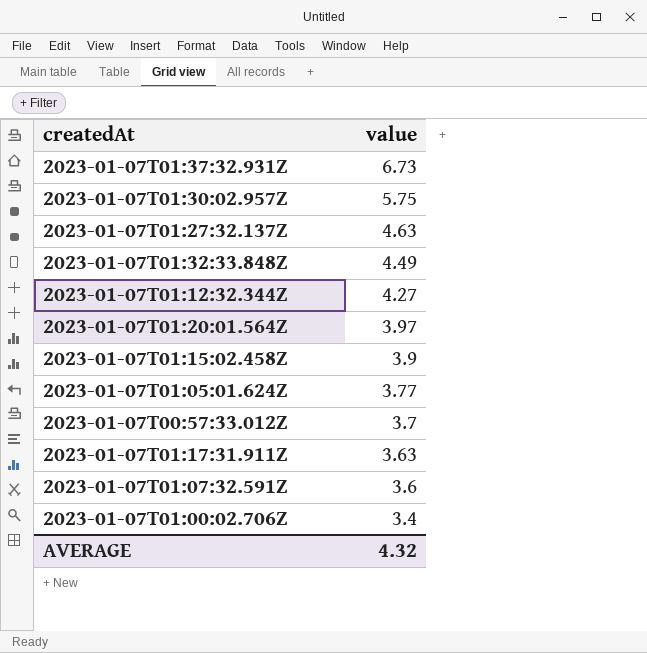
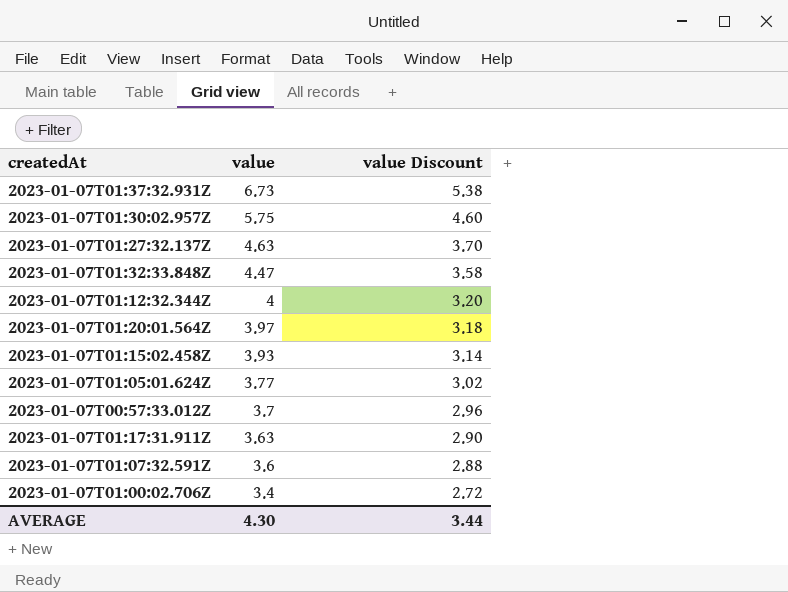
column value Discount | formula: none -> [value] * 0.8
2023-01-07T01:32:33.848Z | value: 4.49 -> 4.47
2023-01-07T01:12:32.344Z | value: 4.27 -> 4
2023-01-07T01:15:02.458Z | value: 3.9 -> 3.93
AVERAGE | value: 4.32 -> 4.30

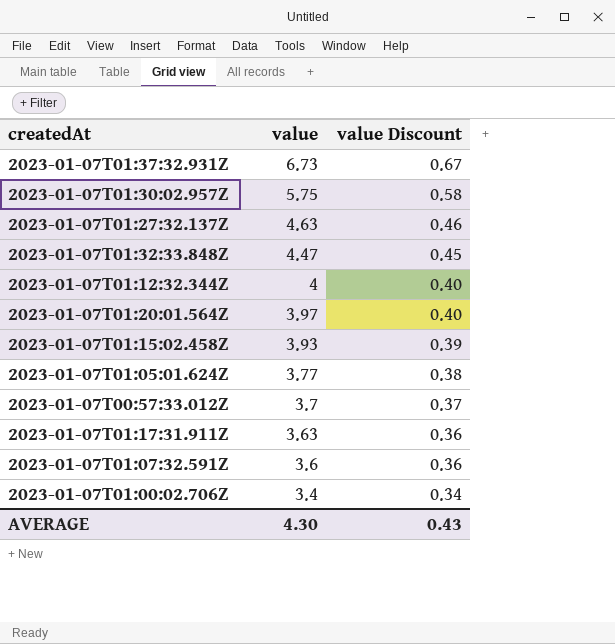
column value Discount | formula: [value] * 0.8 -> [value] * 0.1
AVERAGE | value Discount: 3.44 -> 0.43

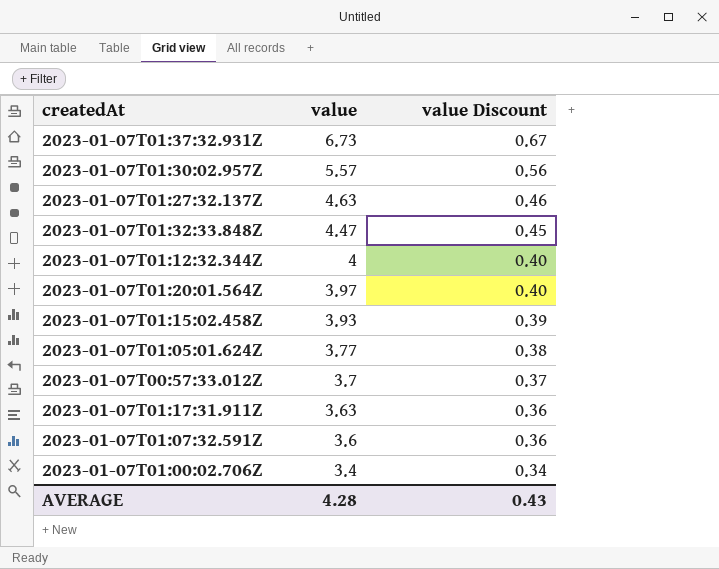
2023-01-07T01:30:02.957Z | value: 5.75 -> 5.57
2023-01-07T01:30:02.957Z | value Discount: 0.58 -> 0.56
AVERAGE | value: 4.30 -> 4.28

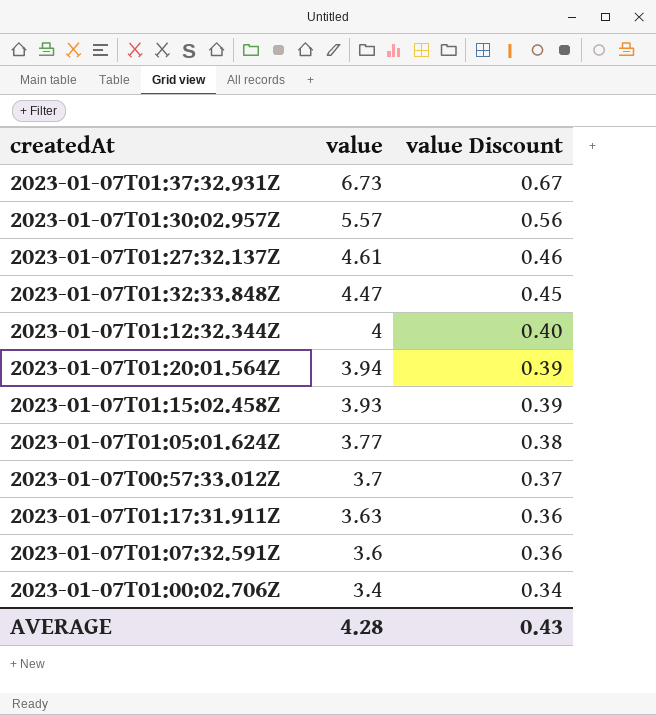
2023-01-07T01:27:32.137Z | value: 4.63 -> 4.61
2023-01-07T01:20:01.564Z | value: 3.97 -> 3.94
2023-01-07T01:20:01.564Z | value Discount: 0.40 -> 0.39

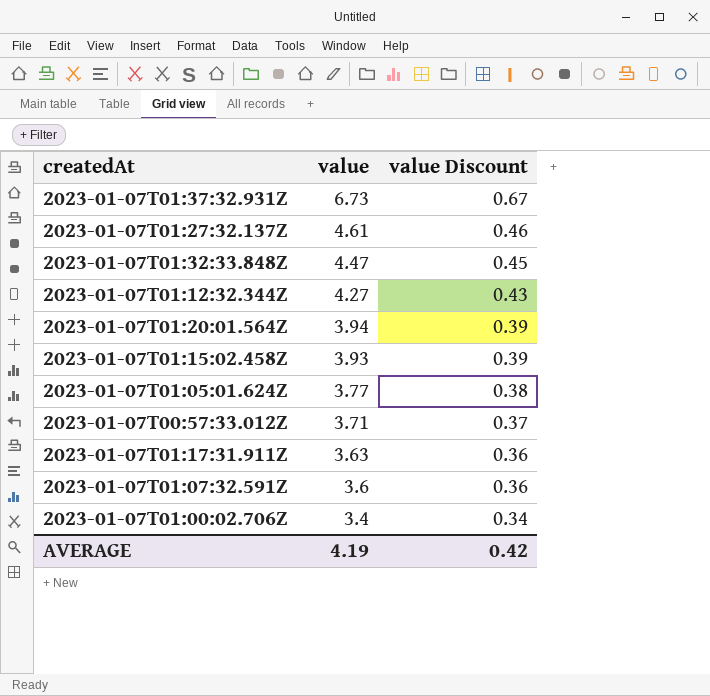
row 2023-01-07T01:30:02.957Z: 5.57 | 0.56 -> none
2023-01-07T01:12:32.344Z | value: 4 -> 4.27
2023-01-07T01:12:32.344Z | value Discount: 0.40 -> 0.43
2023-01-07T00:57:33.012Z | value: 3.7 -> 3.71
AVERAGE | value: 4.28 -> 4.19
AVERAGE | value Discount: 0.43 -> 0.42

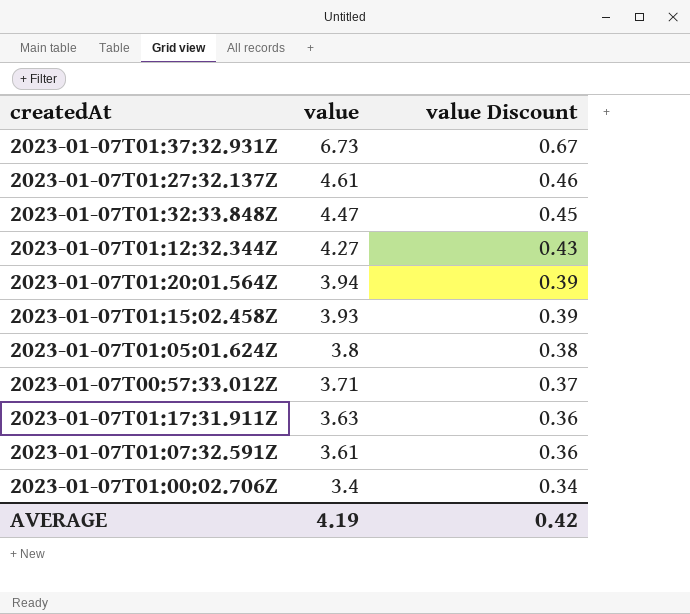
2023-01-07T01:05:01.624Z | value: 3.77 -> 3.8
2023-01-07T01:07:32.591Z | value: 3.6 -> 3.61

